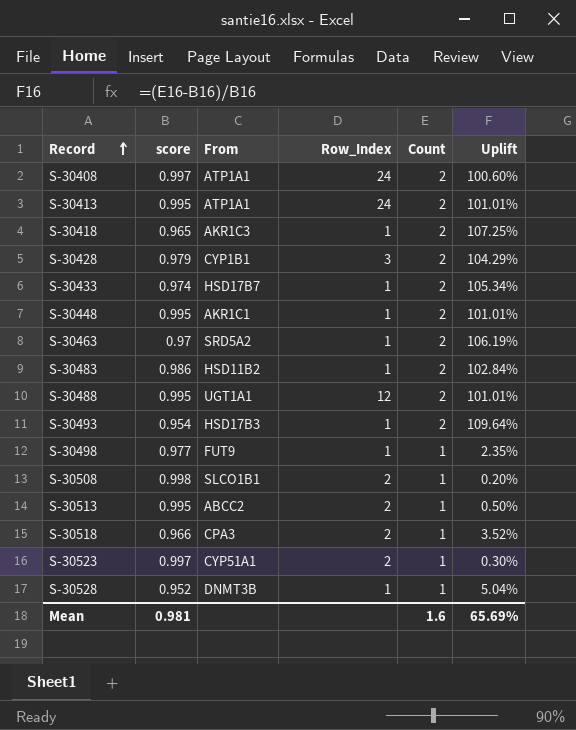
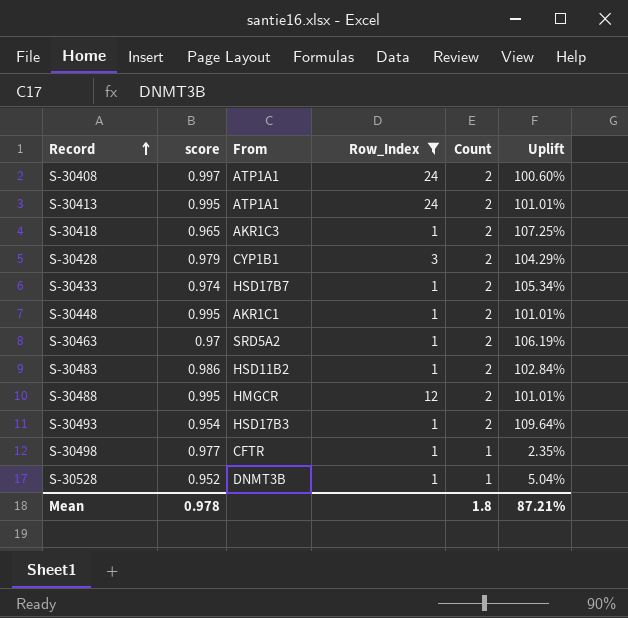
filter: none -> Row_Index != 2
S-30488 | From: UGT1A1 -> HMGCR
S-30498 | From: FUT9 -> CFTR
Mean | score: 0.981 -> 0.978
Mean | Count: 1.6 -> 1.8
Mean | Uplift: 65.69% -> 87.21%

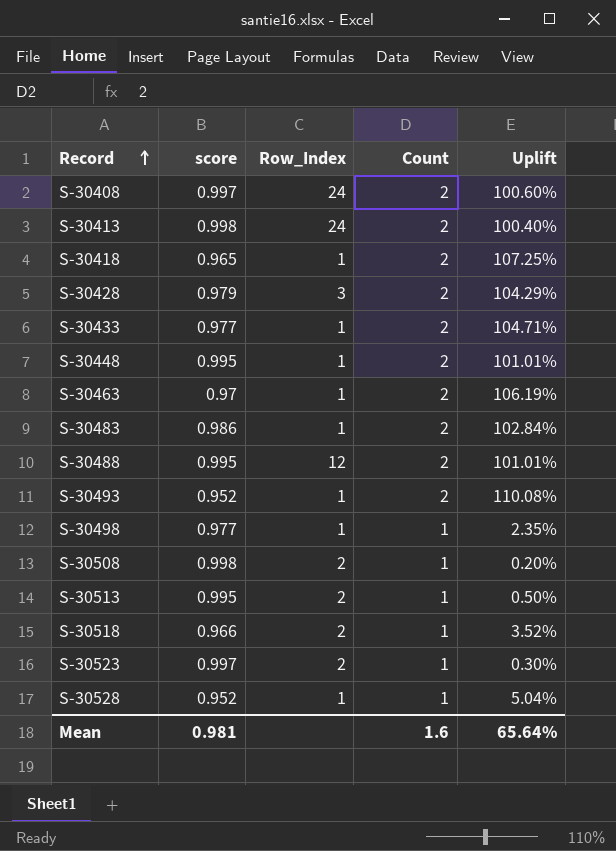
filter: Row_Index != 2 -> none
column From | position: 3 -> none
S-30413 | score: 0.995 -> 0.998
S-30413 | Uplift: 101.01% -> 100.40%
S-30433 | score: 0.974 -> 0.977
S-30433 | Uplift: 105.34% -> 104.71%
S-30493 | score: 0.954 -> 0.952
S-30493 | Uplift: 109.64% -> 110.08%
Mean | score: 0.978 -> 0.981
Mean | Count: 1.8 -> 1.6
Mean | Uplift: 87.21% -> 65.64%

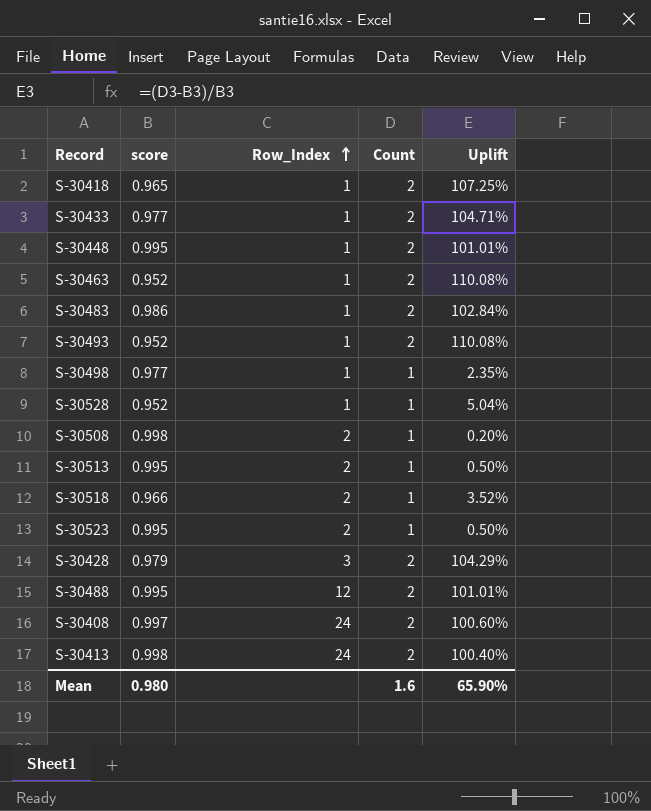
row order: Record ascending -> Row_Index ascending
S-30463 | score: 0.97 -> 0.952
S-30463 | Uplift: 106.19% -> 110.08%
S-30523 | score: 0.997 -> 0.995
S-30523 | Uplift: 0.30% -> 0.50%
Mean | score: 0.981 -> 0.980
Mean | Uplift: 65.64% -> 65.90%

